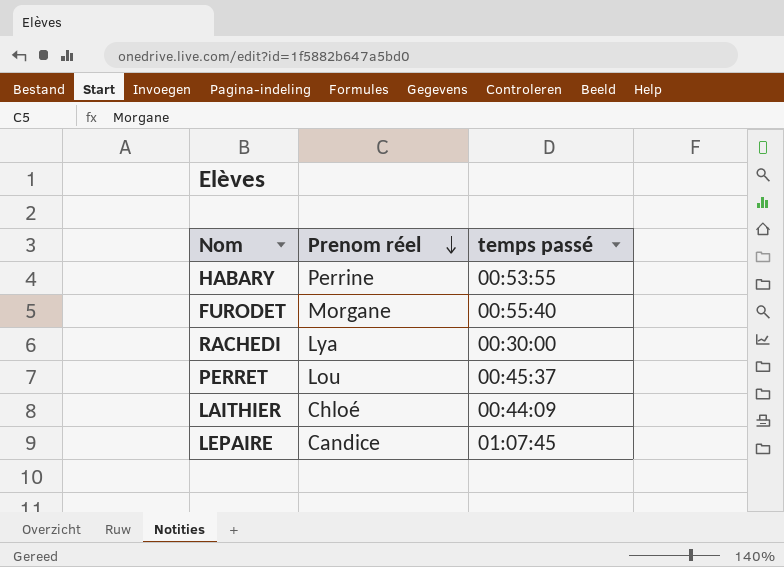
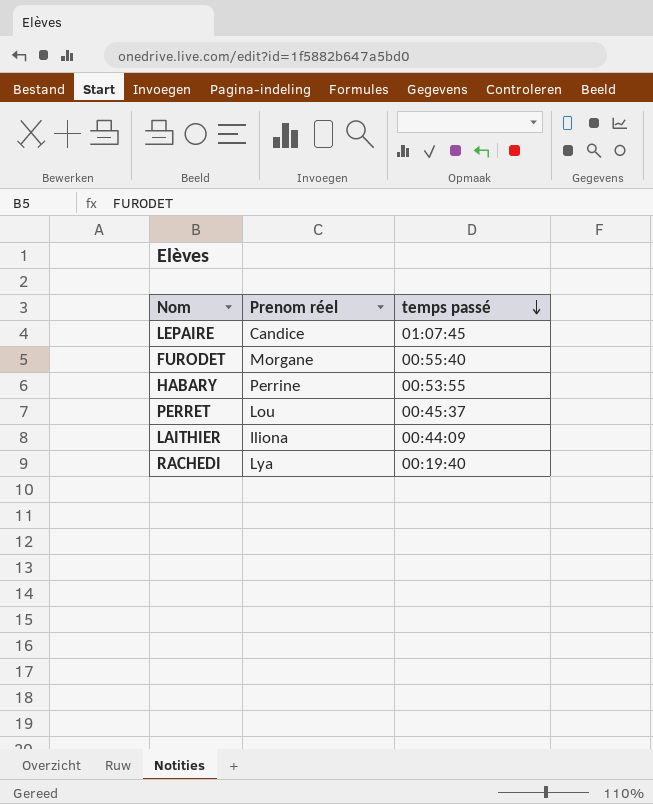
row order: Prenom réel descending -> temps passé descending
LAITHIER | Prenom réel: Chloé -> Iliona
RACHEDI | temps passé: 00:30:00 -> 00:19:40

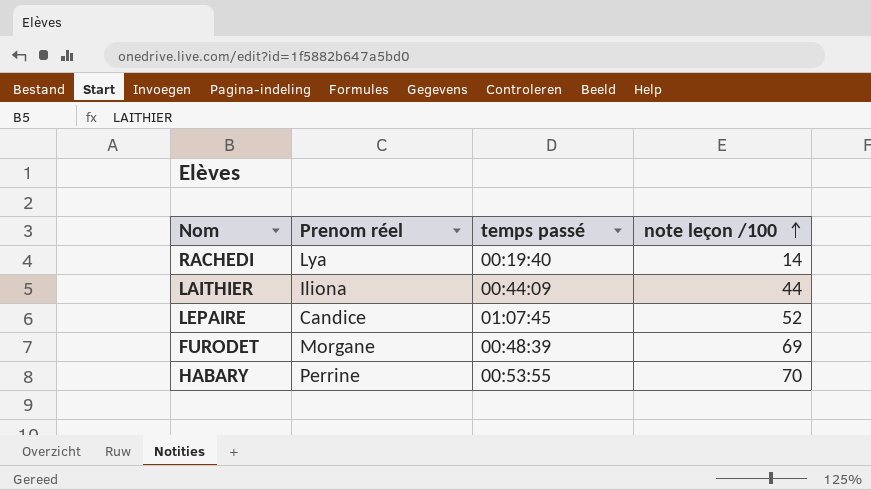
row order: temps passé descending -> note leçon /100 ascending
column note leçon /100 | position: none -> 4
row PERRET: Lou | 00:45:37 -> none
FURODET | temps passé: 00:55:40 -> 00:48:39

